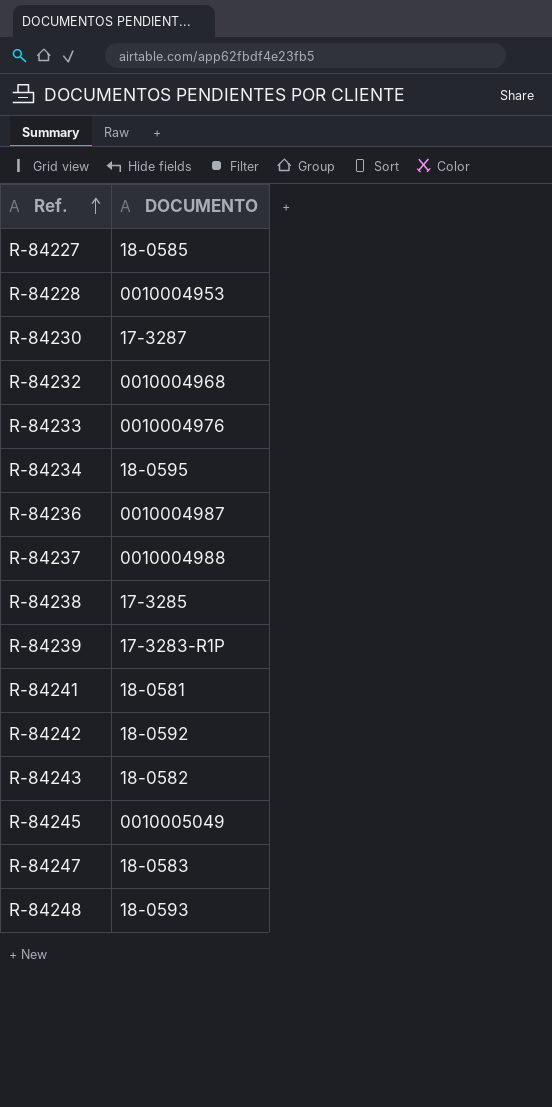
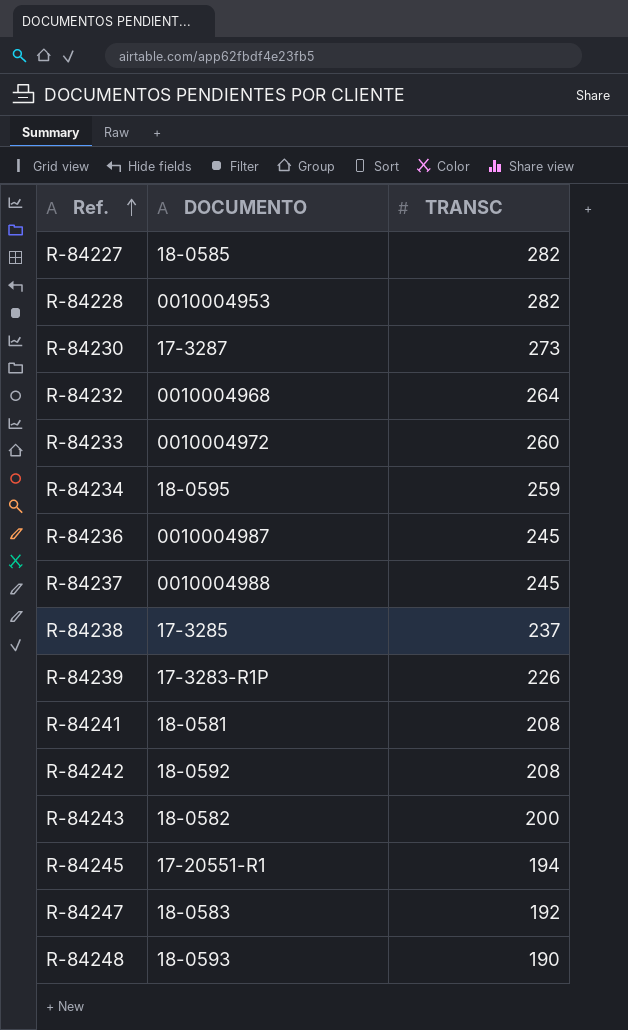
column TRANSC | position: none -> 3
R-84233 | DOCUMENTO: 0010004976 -> 0010004972
R-84245 | DOCUMENTO: 0010005049 -> 17-20551-R1

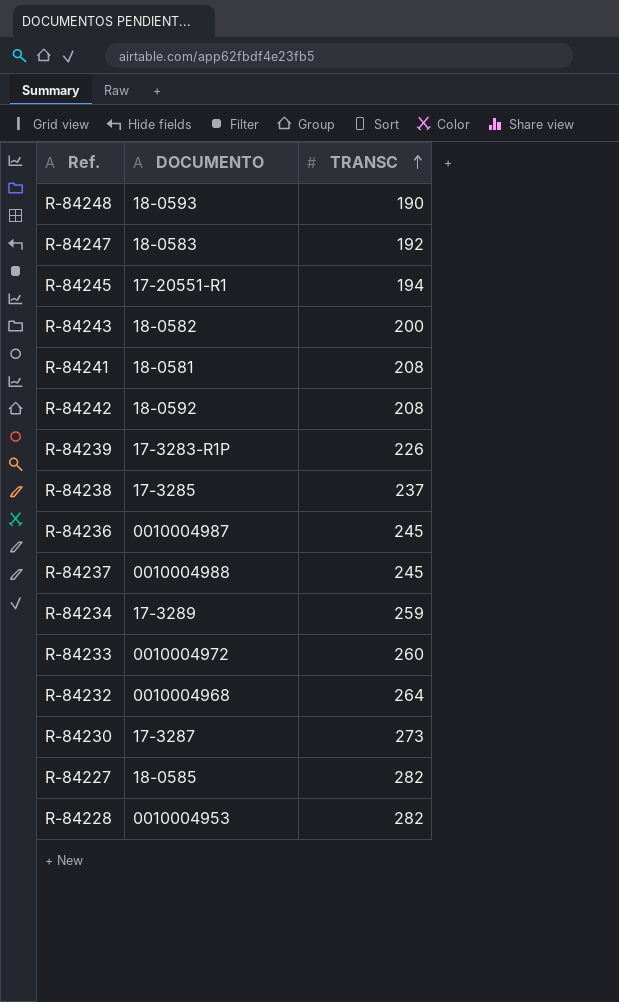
row order: Ref. ascending -> TRANSC ascending
R-84234 | DOCUMENTO: 18-0595 -> 17-3289

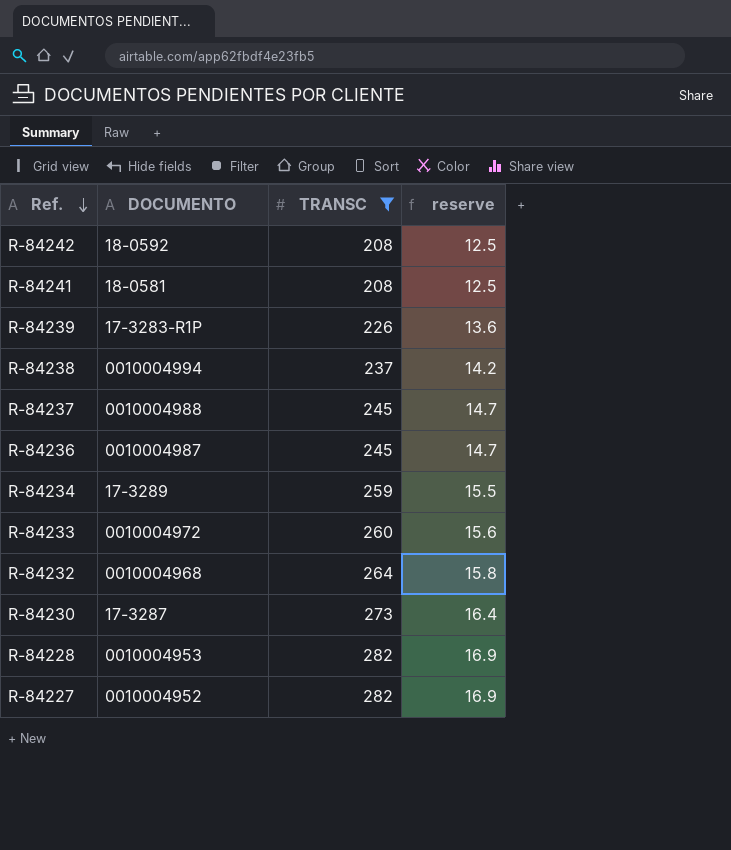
filter: none -> TRANSC >= 208
row order: TRANSC ascending -> Ref. descending
column reserve | formula: none -> [TRANSC] * 0.06
R-84238 | DOCUMENTO: 17-3285 -> 0010004994
R-84227 | DOCUMENTO: 18-0585 -> 0010004952

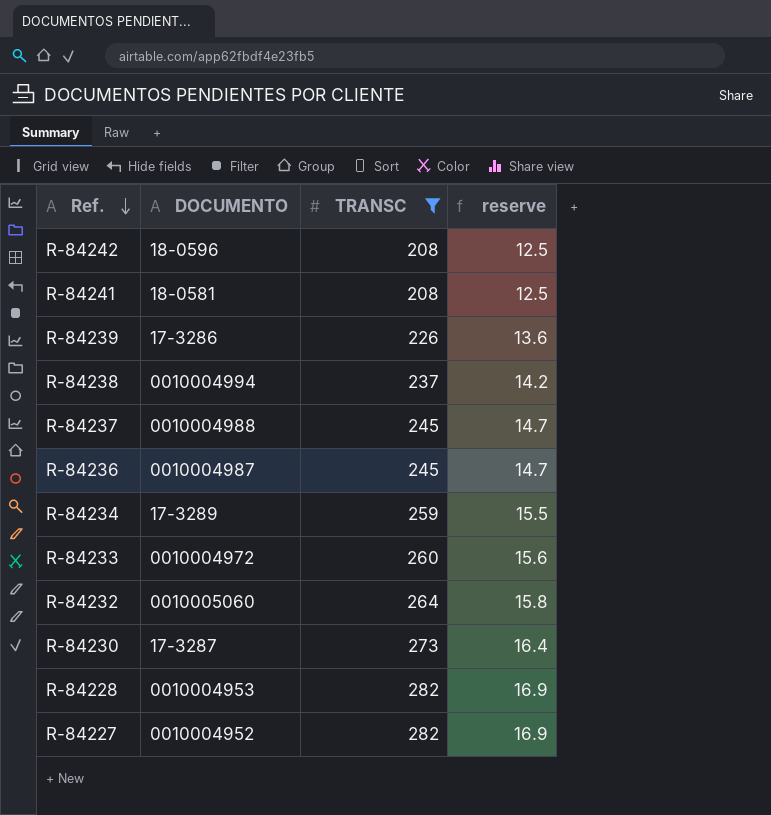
R-84242 | DOCUMENTO: 18-0592 -> 18-0596
R-84239 | DOCUMENTO: 17-3283-R1P -> 17-3286
R-84232 | DOCUMENTO: 0010004968 -> 0010005060

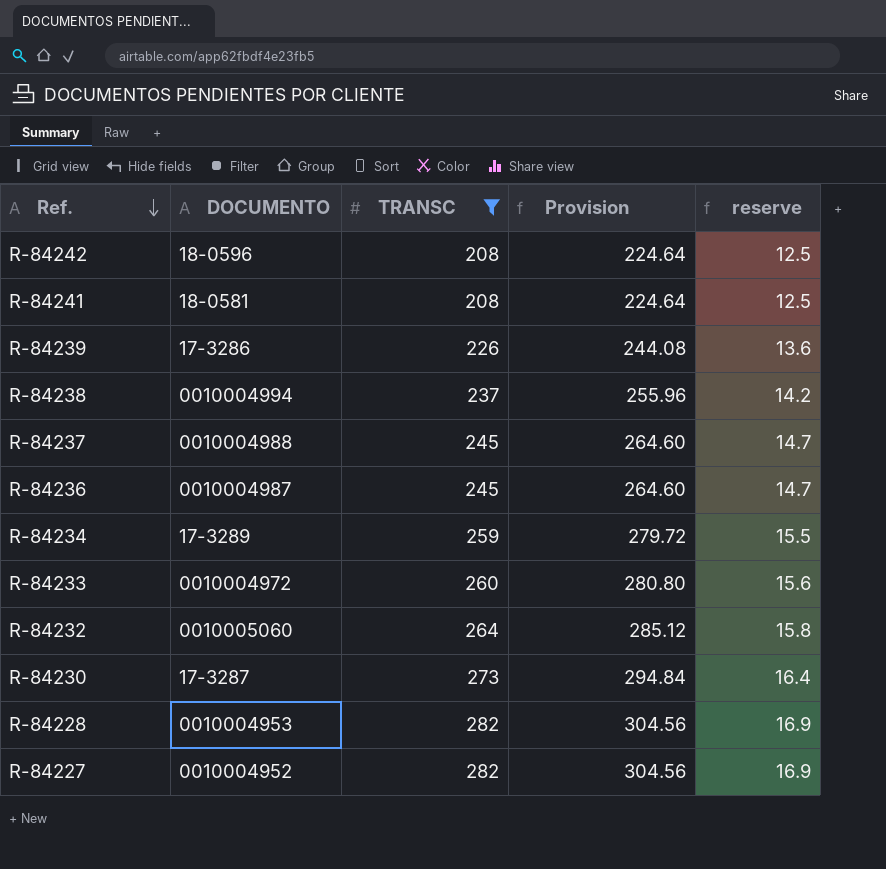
column Provision | formula: none -> [TRANSC] * 1.08

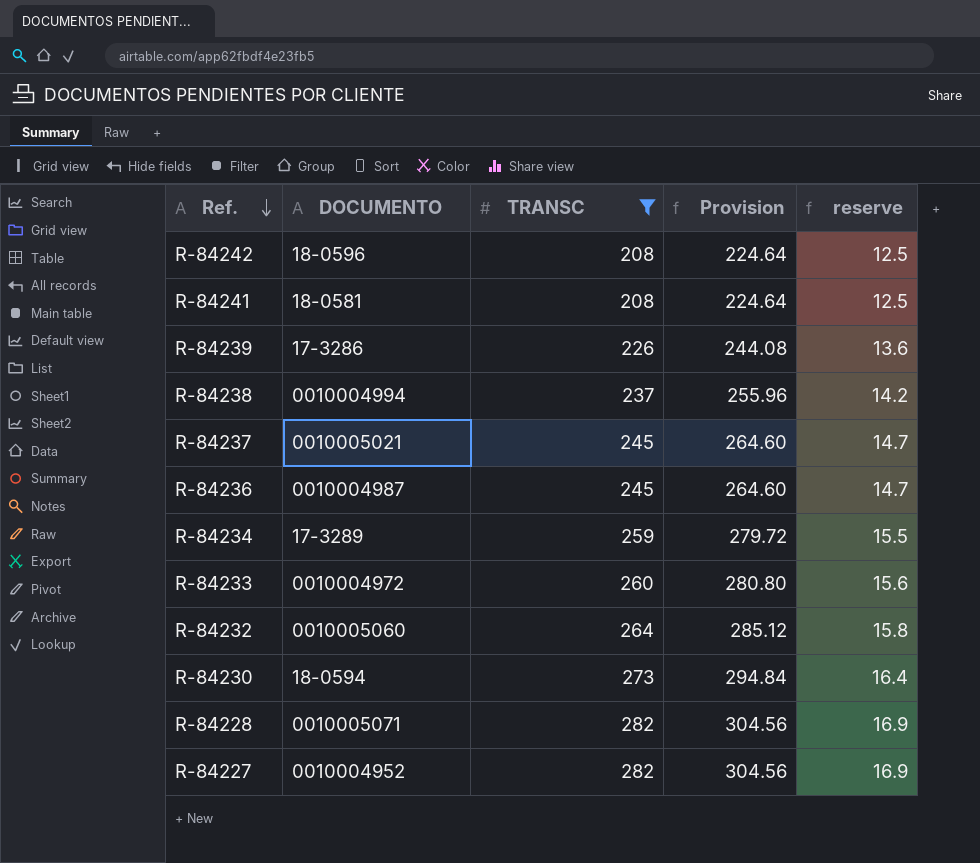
R-84237 | DOCUMENTO: 0010004988 -> 0010005021
R-84230 | DOCUMENTO: 17-3287 -> 18-0594
R-84228 | DOCUMENTO: 0010004953 -> 0010005071

